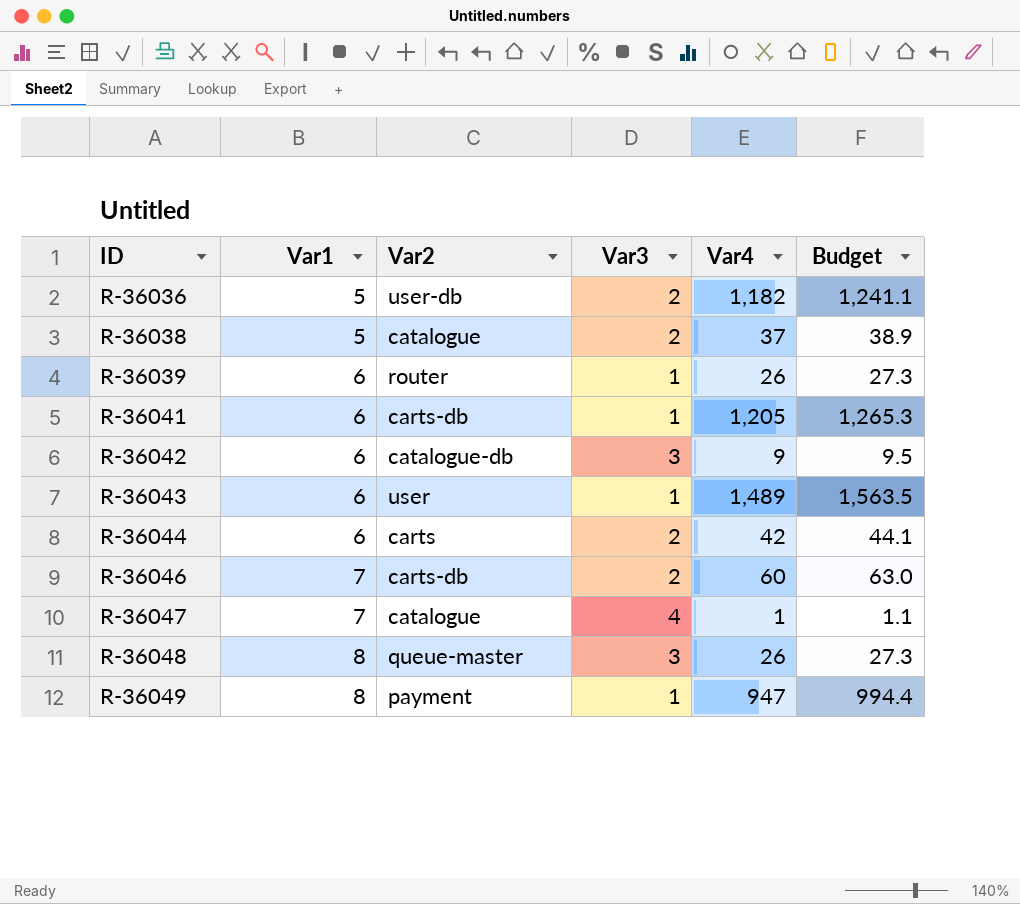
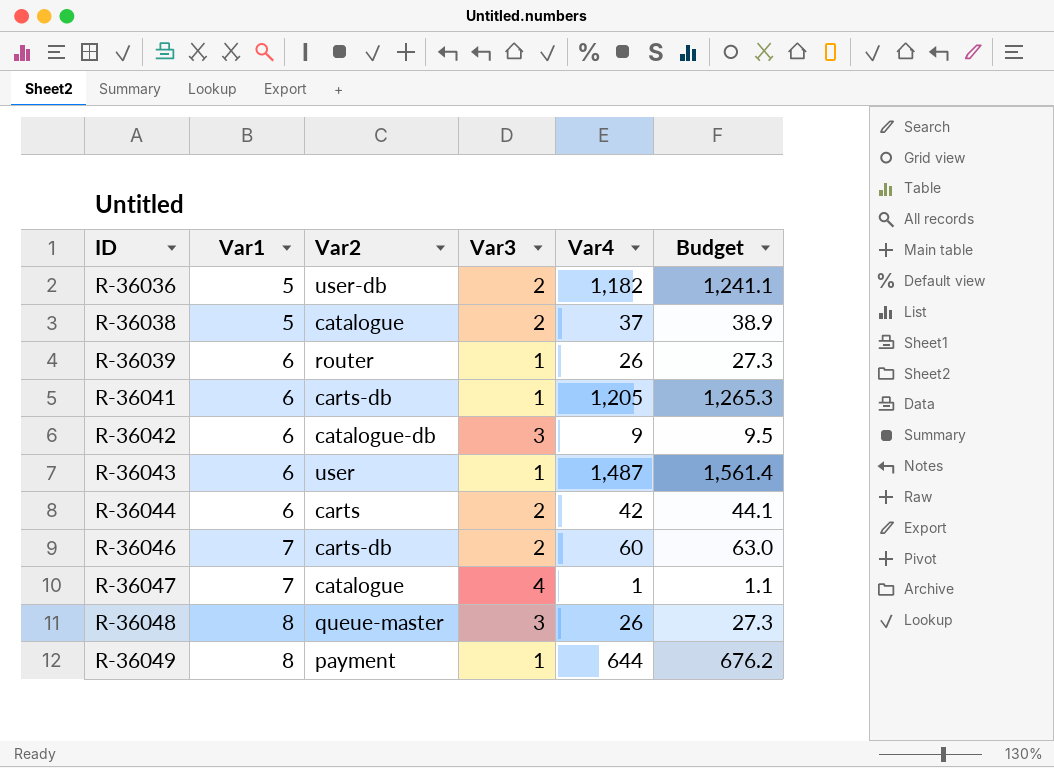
R-36043 | Var4: 1,489 -> 1,487
R-36043 | Budget: 1,563.5 -> 1,561.4
R-36049 | Var4: 947 -> 644
R-36049 | Budget: 994.4 -> 676.2

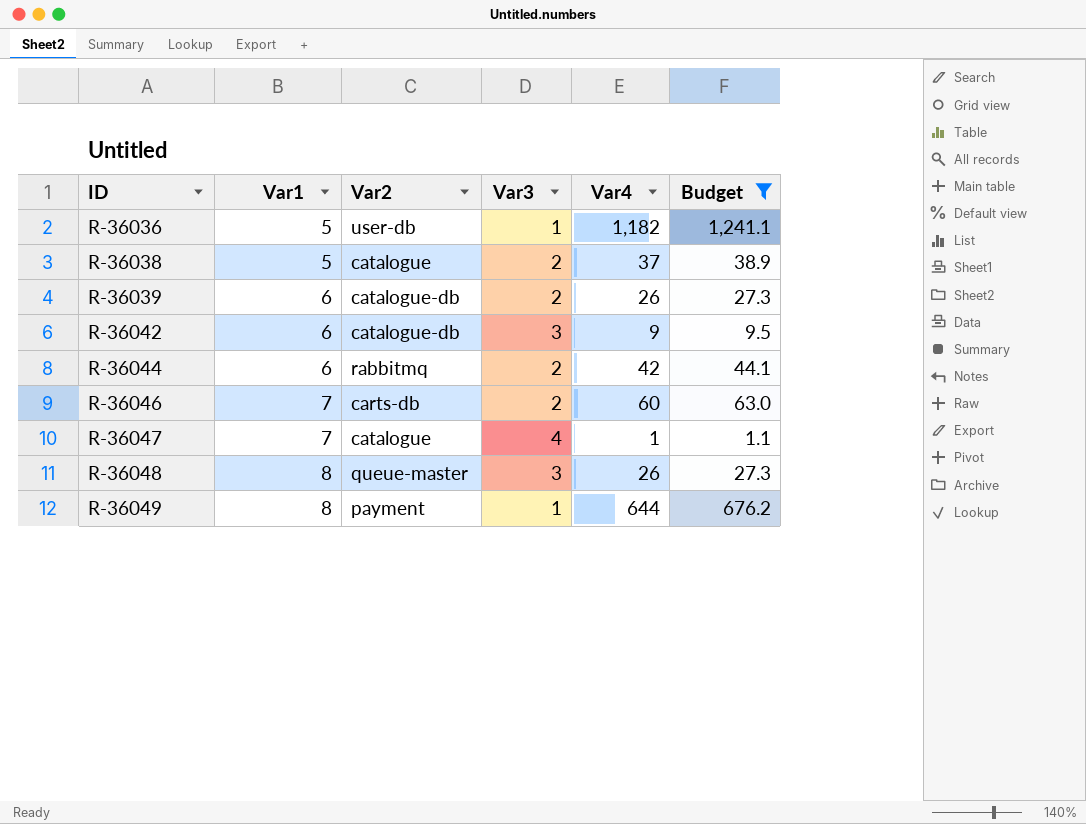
filter: none -> Budget <= 1,241.1
R-36036 | Var3: 2 -> 1
R-36039 | Var2: router -> catalogue-db
R-36039 | Var3: 1 -> 2
R-36044 | Var2: carts -> rabbitmq

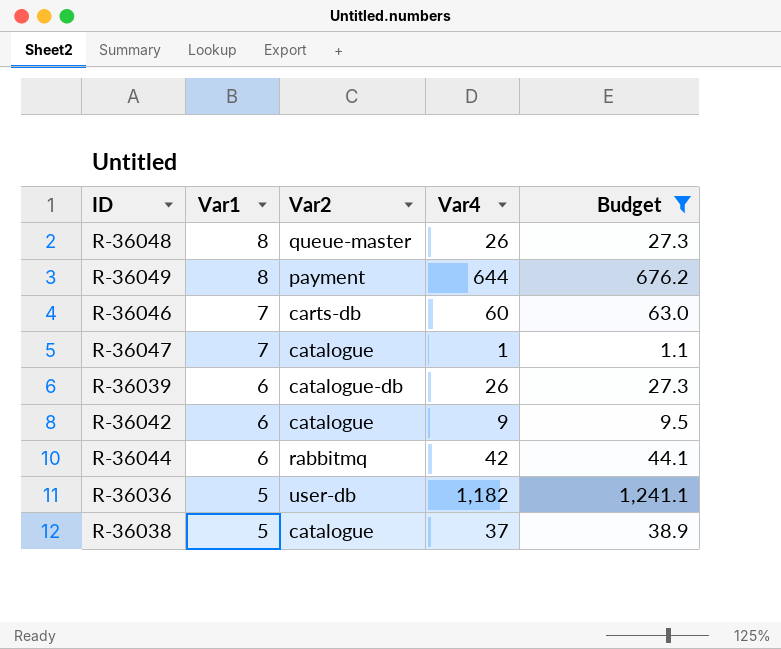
row order: ID ascending -> Var1 descending
column Var3 | position: 4 -> none
R-36042 | Var2: catalogue-db -> catalogue

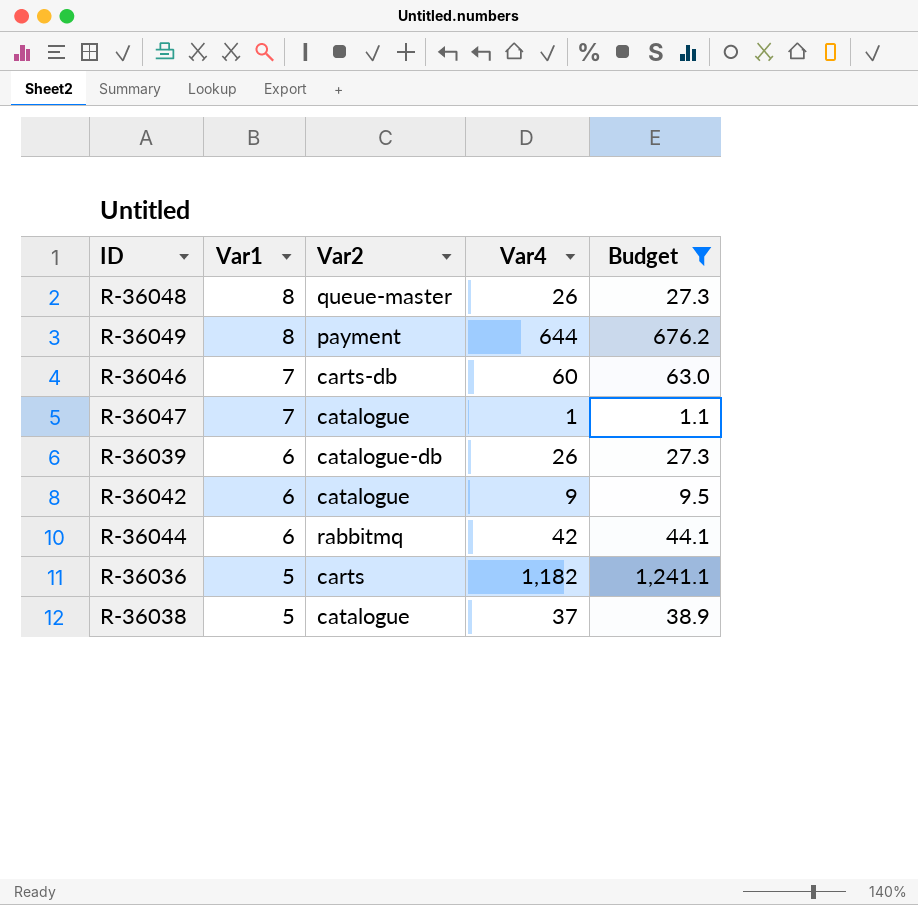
R-36036 | Var2: user-db -> carts

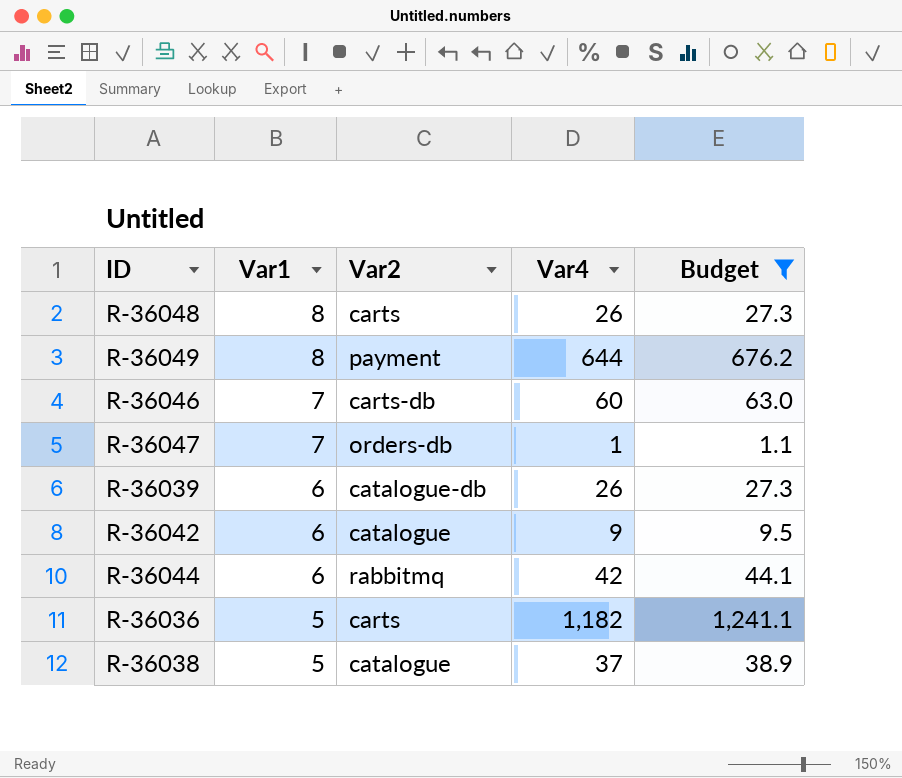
R-36048 | Var2: queue-master -> carts
R-36047 | Var2: catalogue -> orders-db

